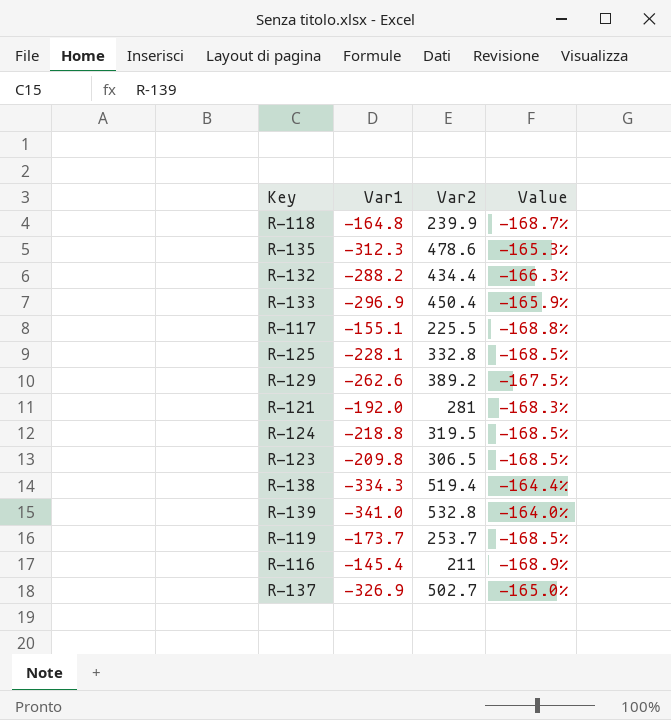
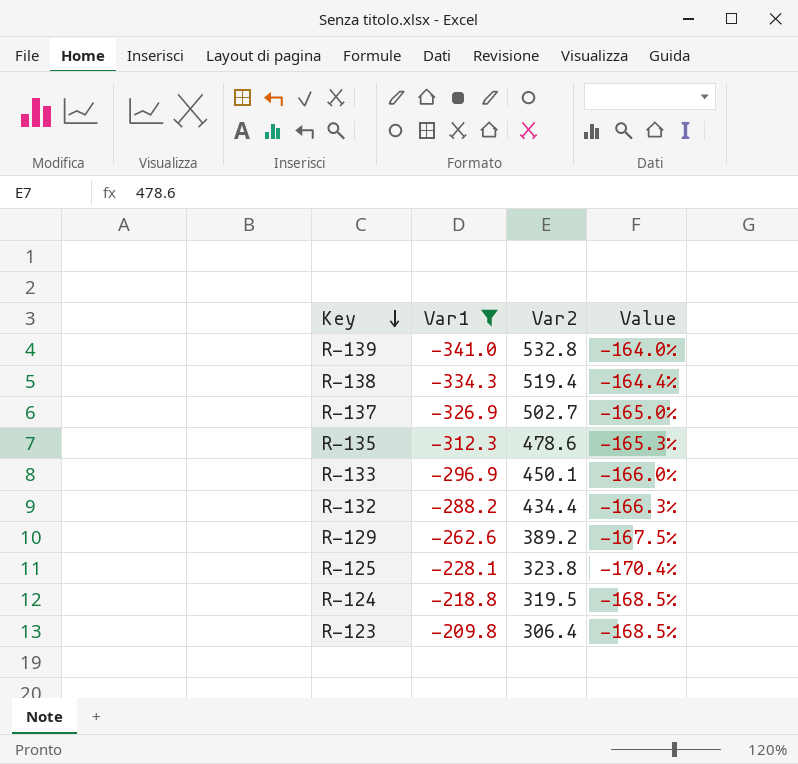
filter: none -> Var1 <= -209.8
row order: none -> Key descending
R-133 | Var2: 450.4 -> 450.1
R-133 | Value: -165.9% -> -166.0%
R-125 | Var2: 332.8 -> 323.8
R-125 | Value: -168.5% -> -170.4%
R-123 | Var2: 306.5 -> 306.4

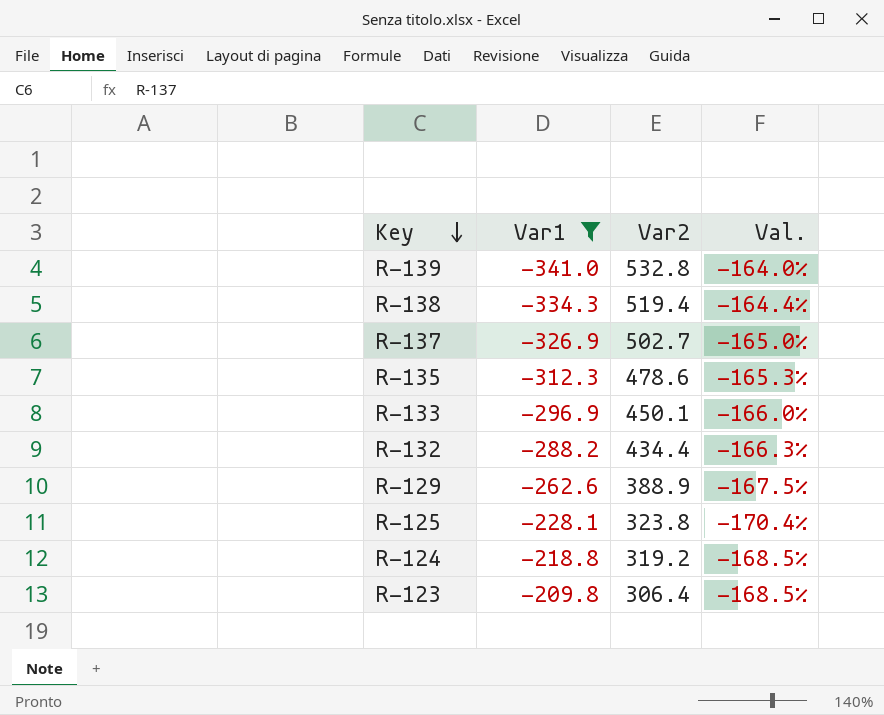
column name: Value -> Val.
R-129 | Var2: 389.2 -> 388.9
R-124 | Var2: 319.5 -> 319.2

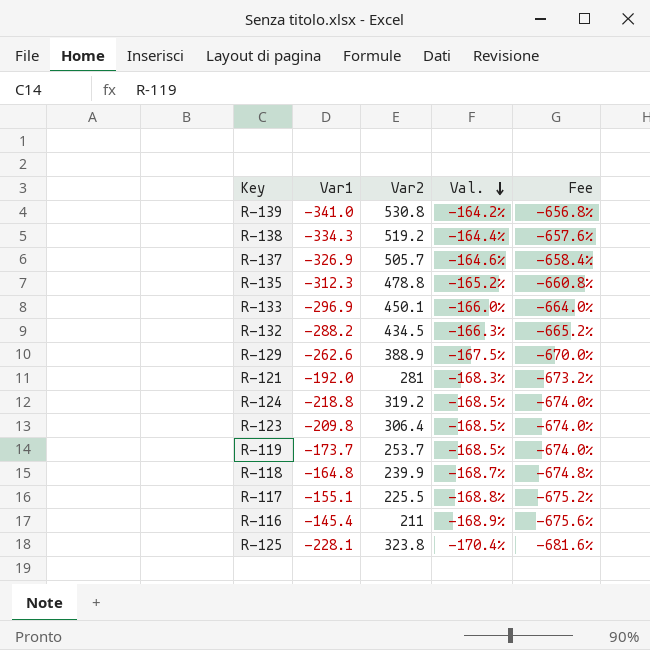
filter: Var1 <= -209.8 -> none
row order: Key descending -> Val. descending
column Fee | formula: none -> [Val.] * 4
R-139 | Var2: 532.8 -> 530.8
R-139 | Val.: -164.0% -> -164.2%
R-138 | Var2: 519.4 -> 519.2
R-137 | Var2: 502.7 -> 505.7
R-137 | Val.: -165.0% -> -164.6%
R-135 | Var2: 478.6 -> 478.8
R-135 | Val.: -165.3% -> -165.2%
R-132 | Var2: 434.4 -> 434.5

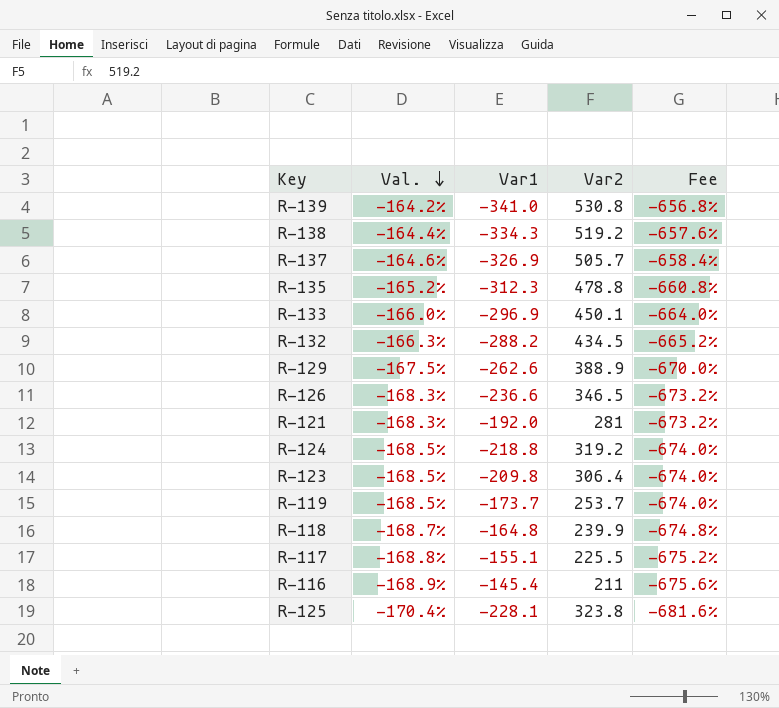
column Val. | position: 4 -> 2
row R-126: none -> -168.3% | -236.6 | 346.5 | -673.2%

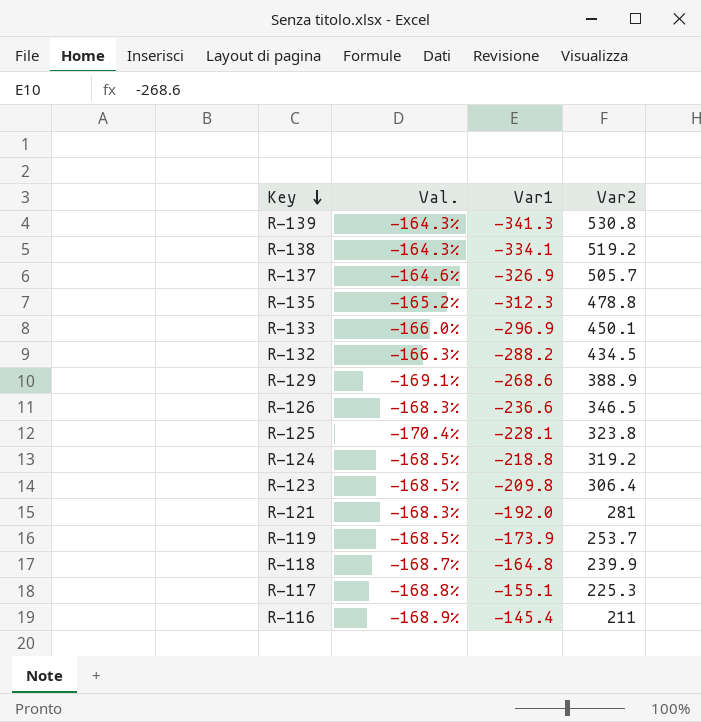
row order: Val. descending -> Key descending
column Fee | formula: [Val.] * 4 -> none
R-139 | Val.: -164.2% -> -164.3%
R-139 | Var1: -341.0 -> -341.3
R-138 | Val.: -164.4% -> -164.3%
R-138 | Var1: -334.3 -> -334.1
R-129 | Val.: -167.5% -> -169.1%
R-129 | Var1: -262.6 -> -268.6
R-119 | Var1: -173.7 -> -173.9
R-117 | Var2: 225.5 -> 225.3

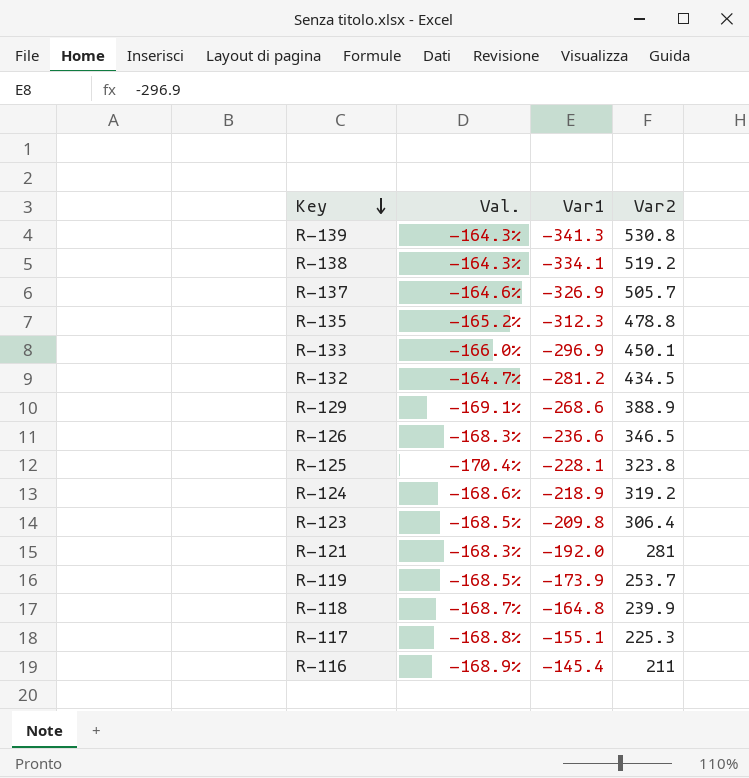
R-132 | Val.: -166.3% -> -164.7%
R-132 | Var1: -288.2 -> -281.2
R-124 | Val.: -168.5% -> -168.6%
R-124 | Var1: -218.8 -> -218.9

